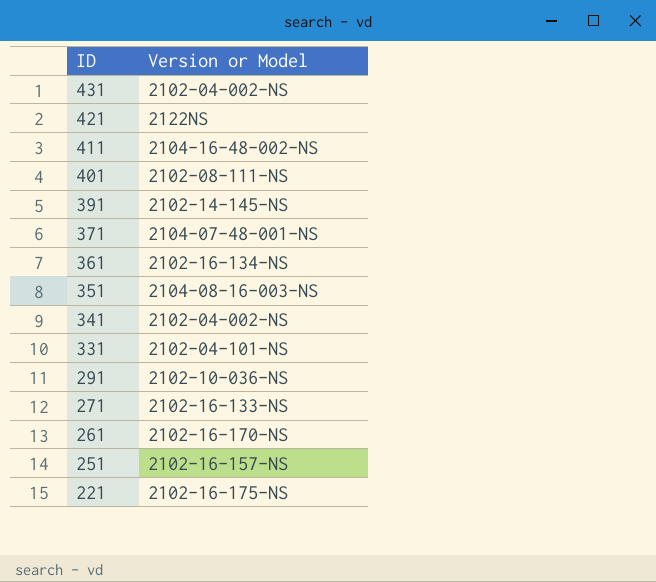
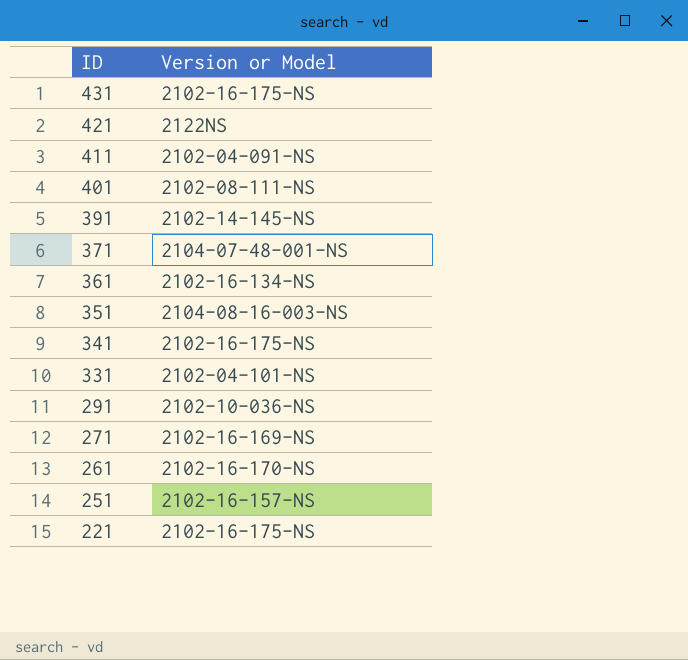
431 | Version or Model: 2102-04-002-NS -> 2102-16-175-NS
411 | Version or Model: 2104-16-48-002-NS -> 2102-04-091-NS
341 | Version or Model: 2102-04-002-NS -> 2102-16-175-NS
271 | Version or Model: 2102-16-133-NS -> 2102-16-169-NS

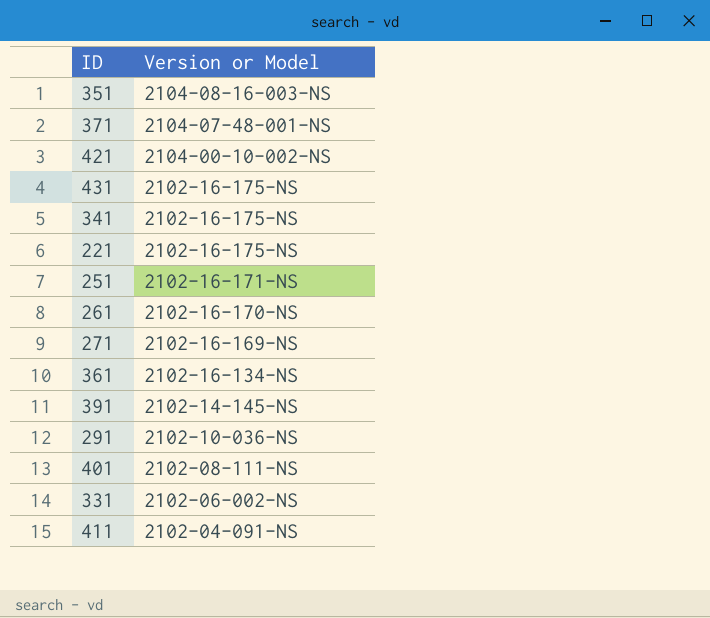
row order: ID descending -> Version or Model descending
421 | Version or Model: 2122NS -> 2104-00-10-002-NS
251 | Version or Model: 2102-16-157-NS -> 2102-16-171-NS
331 | Version or Model: 2102-04-101-NS -> 2102-06-002-NS

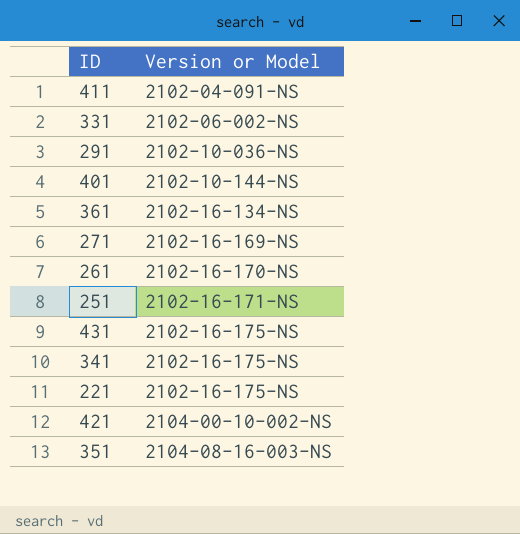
row order: Version or Model descending -> Version or Model ascending
row 371: 2104-07-48-001-NS -> none
row 391: 2102-14-145-NS -> none
401 | Version or Model: 2102-08-111-NS -> 2102-10-144-NS

